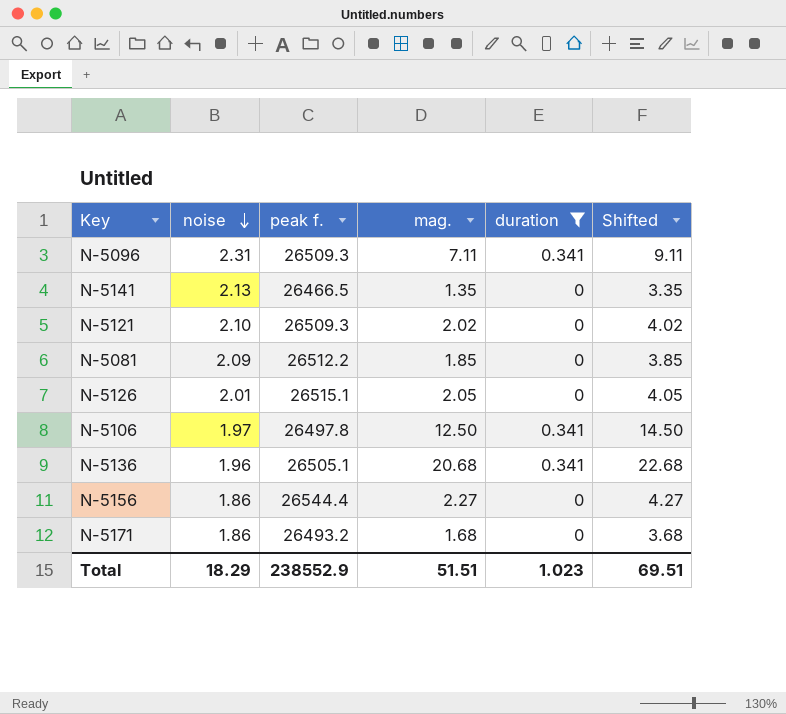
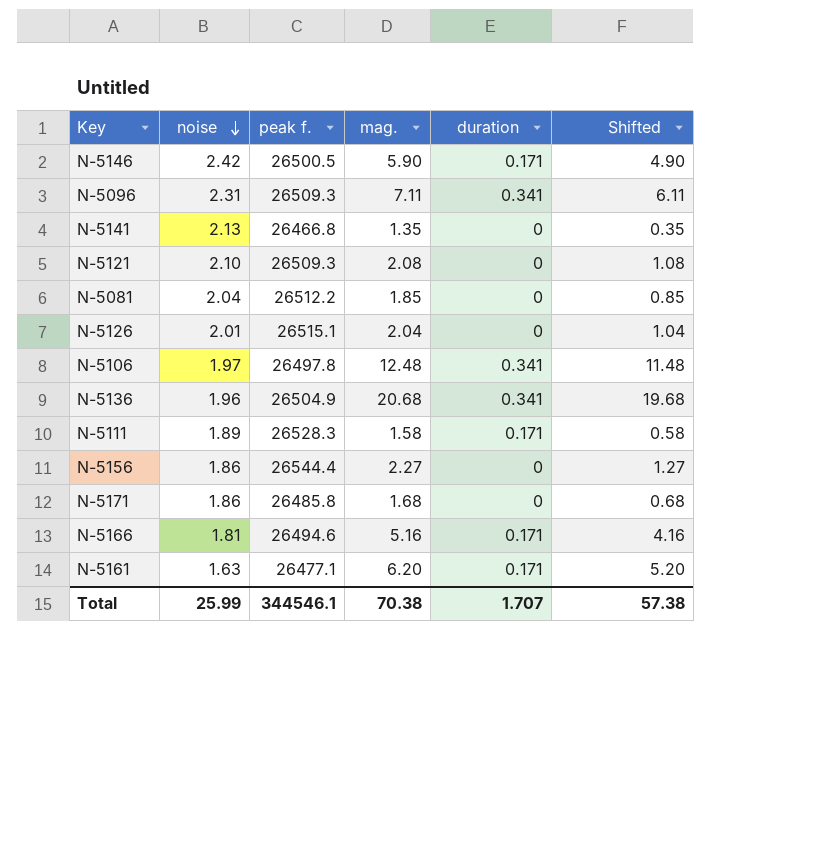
filter: duration != 0.171 -> none
column Shifted | formula: [mag.] + 2 -> [mag.] - 1
N-5141 | peak f.: 26466.5 -> 26466.8
N-5121 | mag.: 2.02 -> 2.08
N-5081 | noise: 2.09 -> 2.04
N-5126 | mag.: 2.05 -> 2.04
N-5106 | mag.: 12.50 -> 12.48
N-5136 | peak f.: 26505.1 -> 26504.9
N-5171 | peak f.: 26493.2 -> 26485.8
Total | noise: 18.29 -> 25.99
Total | peak f.: 238552.9 -> 344546.1
Total | mag.: 51.51 -> 70.38
Total | duration: 1.023 -> 1.707
Total | Shifted: 69.51 -> 57.38

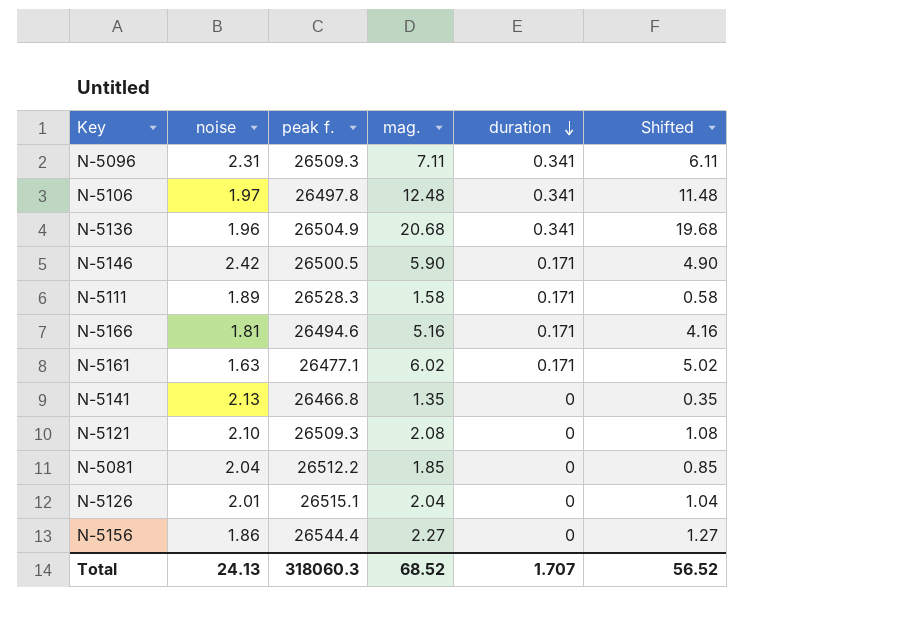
row order: noise descending -> duration descending
row N-5171: 1.86 | 26485.8 | 1.68 | 0 | 0.68 -> none
N-5161 | mag.: 6.20 -> 6.02
N-5161 | Shifted: 5.20 -> 5.02
Total | noise: 25.99 -> 24.13
Total | peak f.: 344546.1 -> 318060.3
Total | mag.: 70.38 -> 68.52
Total | Shifted: 57.38 -> 56.52

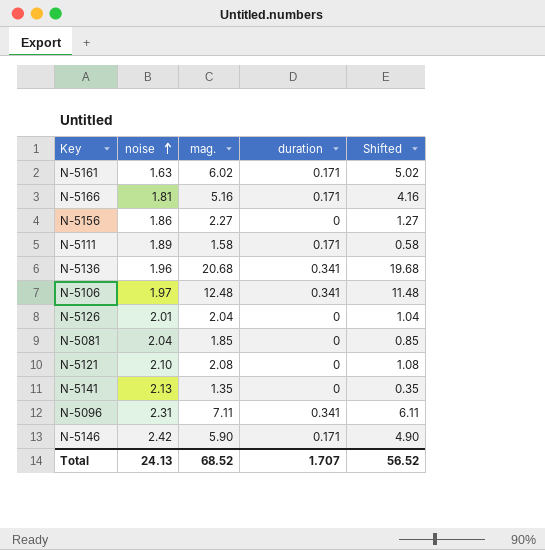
row order: duration descending -> noise ascending
column peak f. | position: 3 -> none

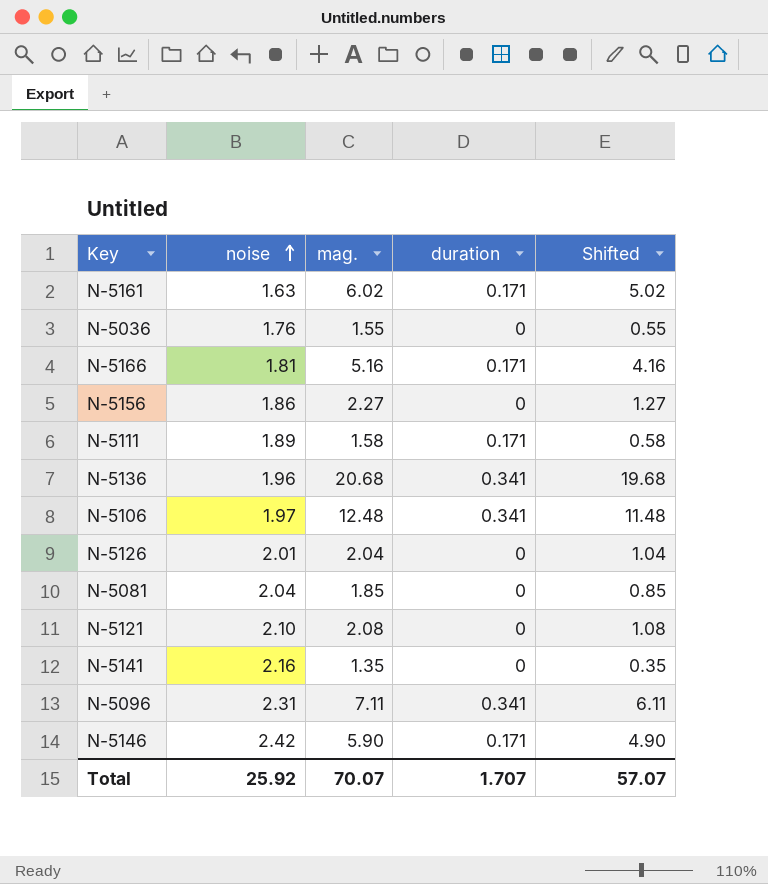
row N-5036: none -> 1.76 | 1.55 | 0 | 0.55
N-5141 | noise: 2.13 -> 2.16
Total | noise: 24.13 -> 25.92
Total | mag.: 68.52 -> 70.07
Total | Shifted: 56.52 -> 57.07

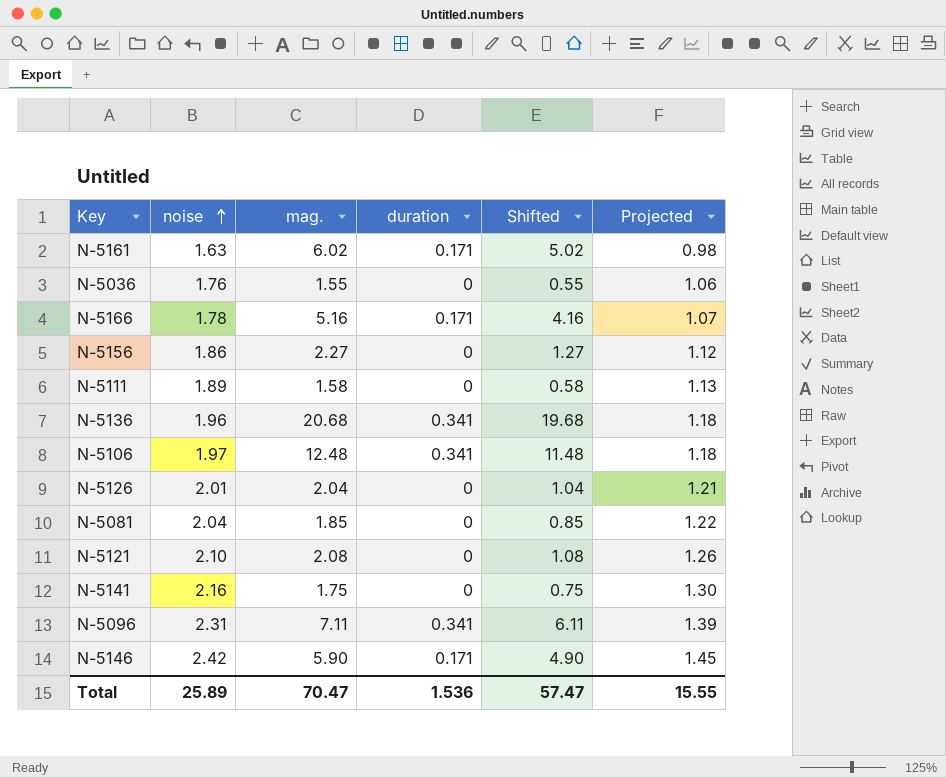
column Projected | formula: none -> [noise] * 0.6
N-5166 | noise: 1.81 -> 1.78
N-5111 | duration: 0.171 -> 0
N-5141 | mag.: 1.35 -> 1.75
N-5141 | Shifted: 0.35 -> 0.75
Total | noise: 25.92 -> 25.89
Total | mag.: 70.07 -> 70.47
Total | duration: 1.707 -> 1.536
Total | Shifted: 57.07 -> 57.47

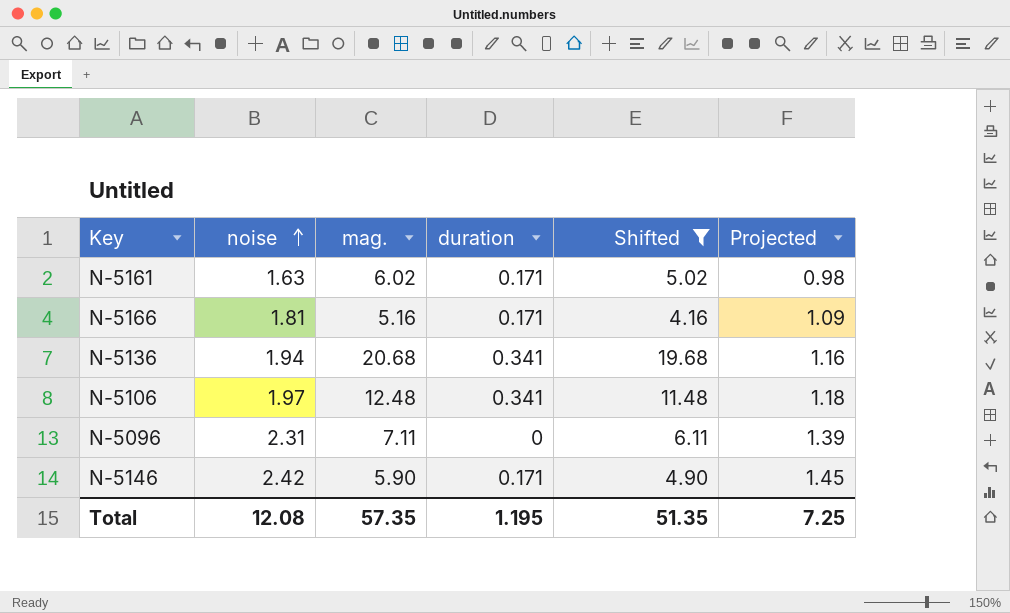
filter: none -> Shifted >= 4.16
N-5166 | noise: 1.78 -> 1.81
N-5166 | Projected: 1.07 -> 1.09
N-5136 | noise: 1.96 -> 1.94
N-5136 | Projected: 1.18 -> 1.16
N-5096 | duration: 0.341 -> 0
Total | noise: 25.89 -> 12.08
Total | mag.: 70.47 -> 57.35
Total | duration: 1.536 -> 1.195
Total | Shifted: 57.47 -> 51.35
Total | Projected: 15.55 -> 7.25

